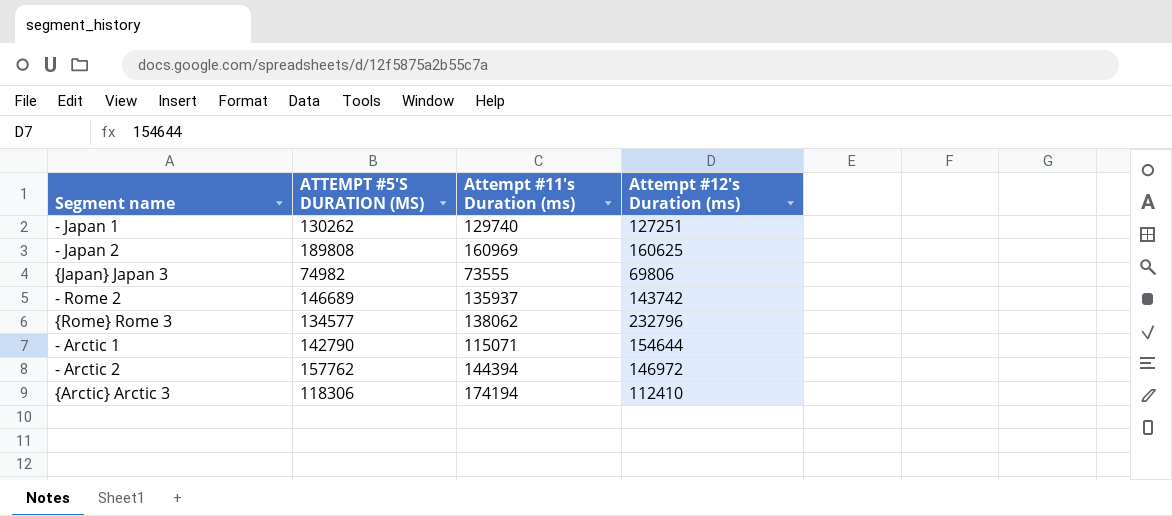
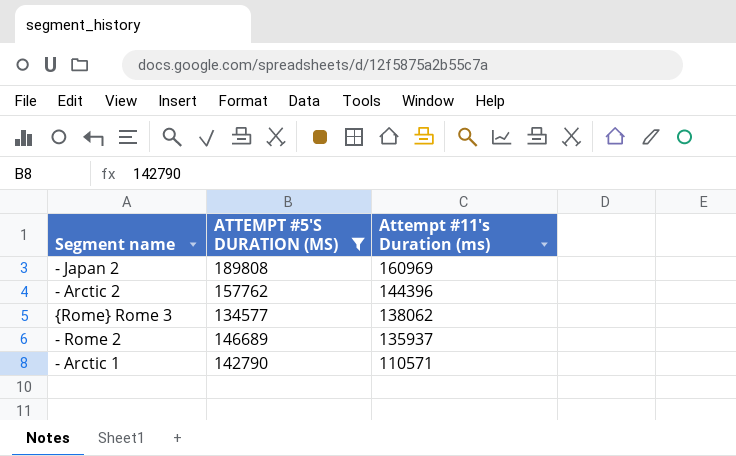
filter: none -> ATTEMPT #5'S DURATION (MS) >= 134577
row order: none -> Attempt #11's Duration (ms) descending
column Attempt #12's Duration (ms) | position: 4 -> none
- Arctic 2 | Attempt #11's Duration (ms): 144394 -> 144396
- Arctic 1 | Attempt #11's Duration (ms): 115071 -> 110571

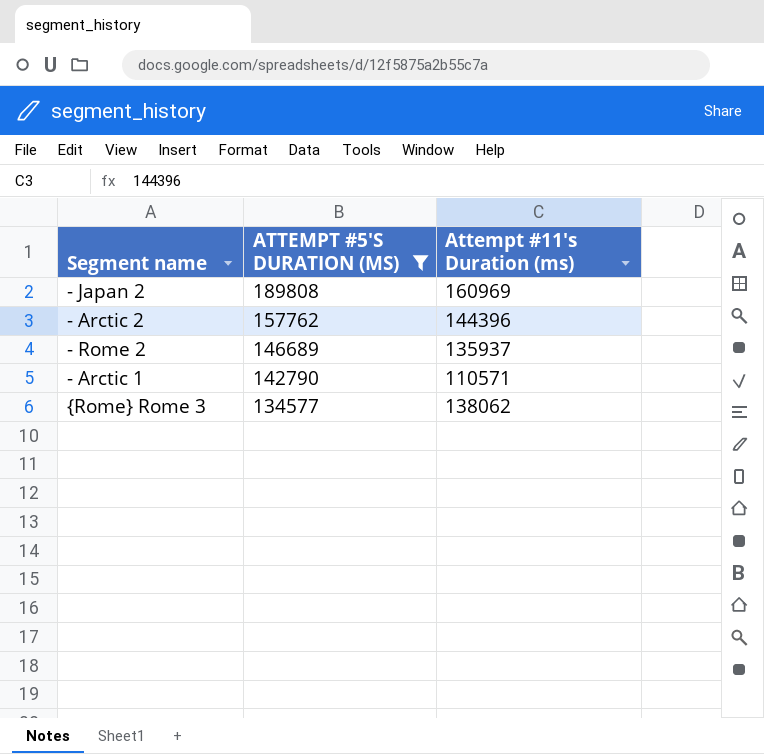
row order: Attempt #11's Duration (ms) descending -> ATTEMPT #5'S DURATION (MS) descending

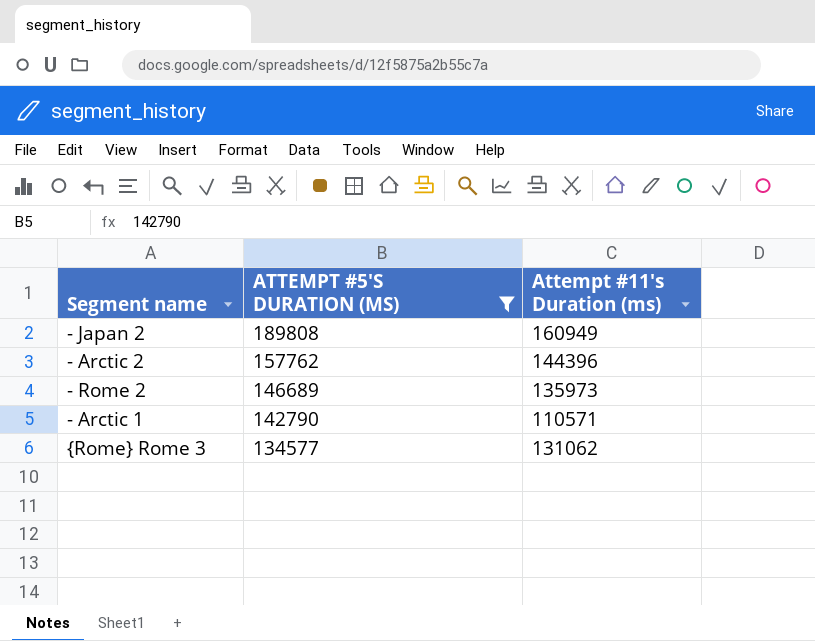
- Japan 2 | Attempt #11's Duration (ms): 160969 -> 160949
- Rome 2 | Attempt #11's Duration (ms): 135937 -> 135973
{Rome} Rome 3 | Attempt #11's Duration (ms): 138062 -> 131062

